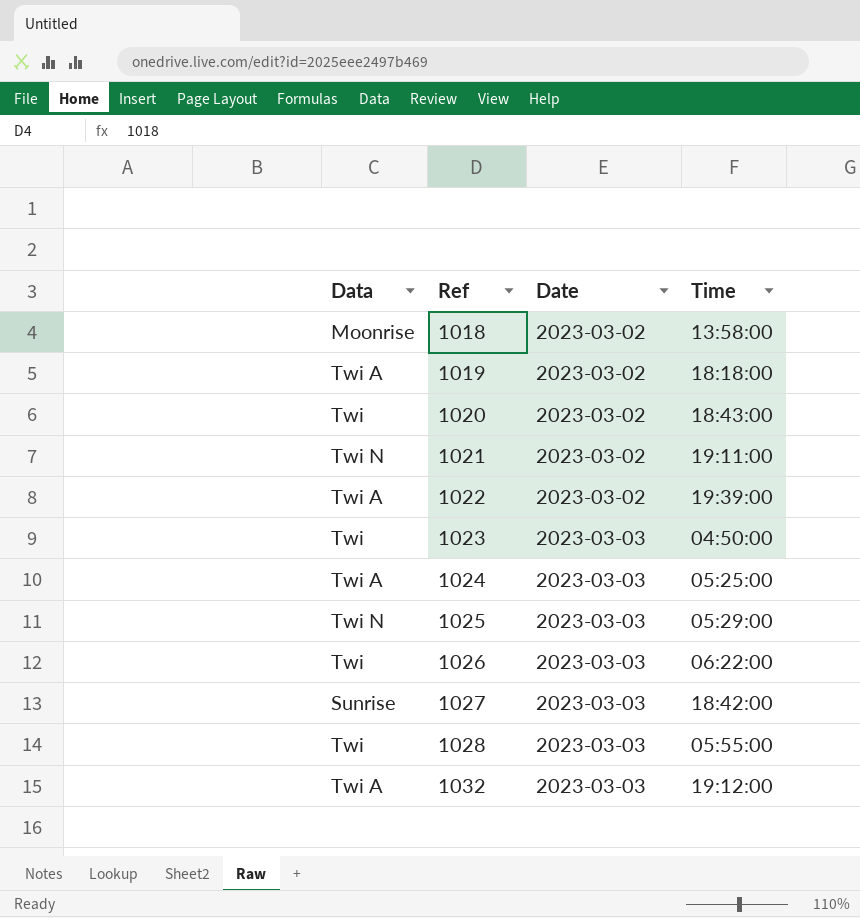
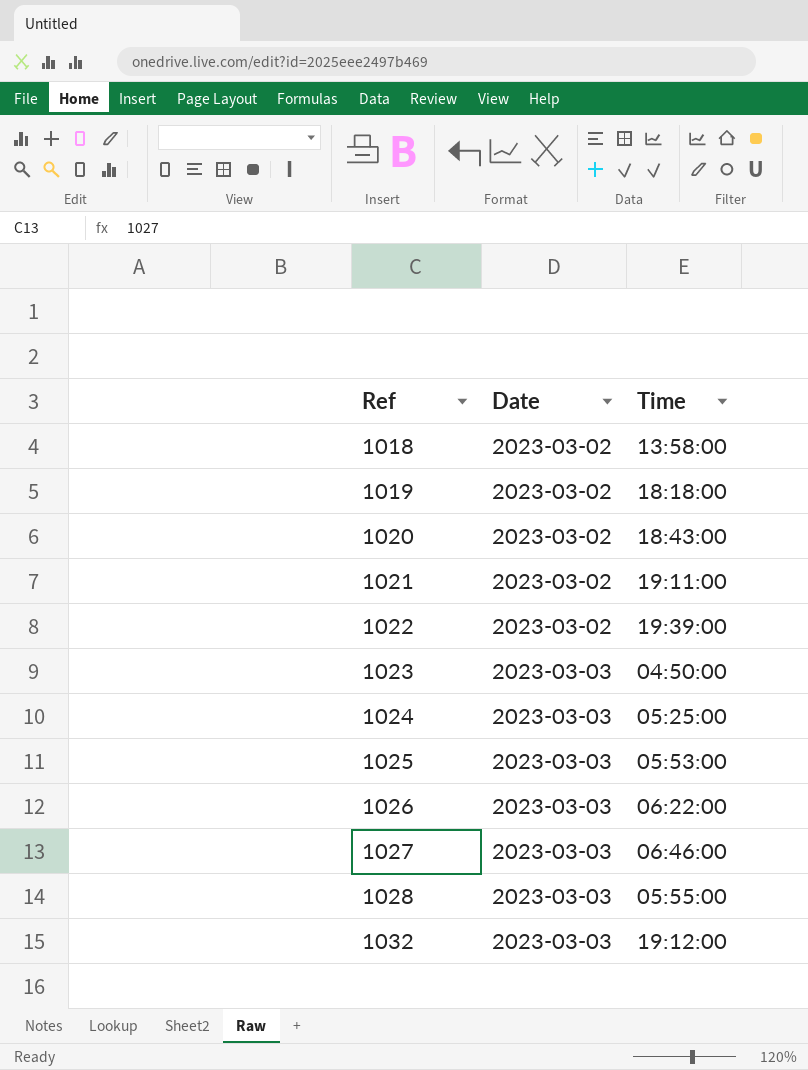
column Data | position: 1 -> none
1025 | Time: 05:29:00 -> 05:53:00
1027 | Time: 18:42:00 -> 06:46:00

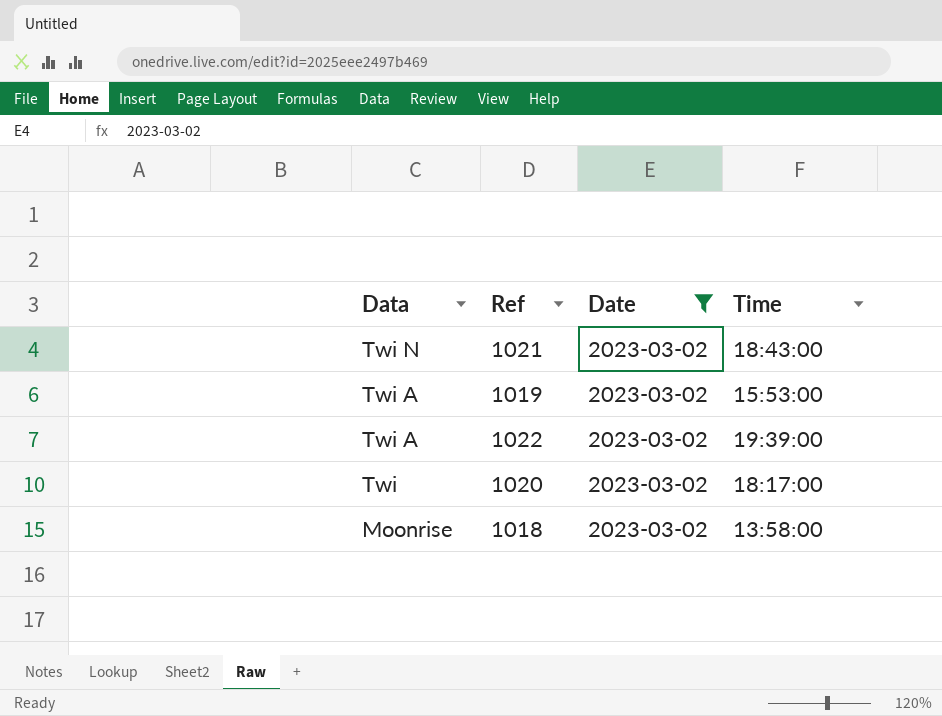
filter: none -> Date = 2023-03-02
row order: Ref ascending -> Data descending
column Data | position: none -> 1
1021 | Time: 19:11:00 -> 18:43:00
1019 | Time: 18:18:00 -> 15:53:00
1020 | Time: 18:43:00 -> 18:17:00

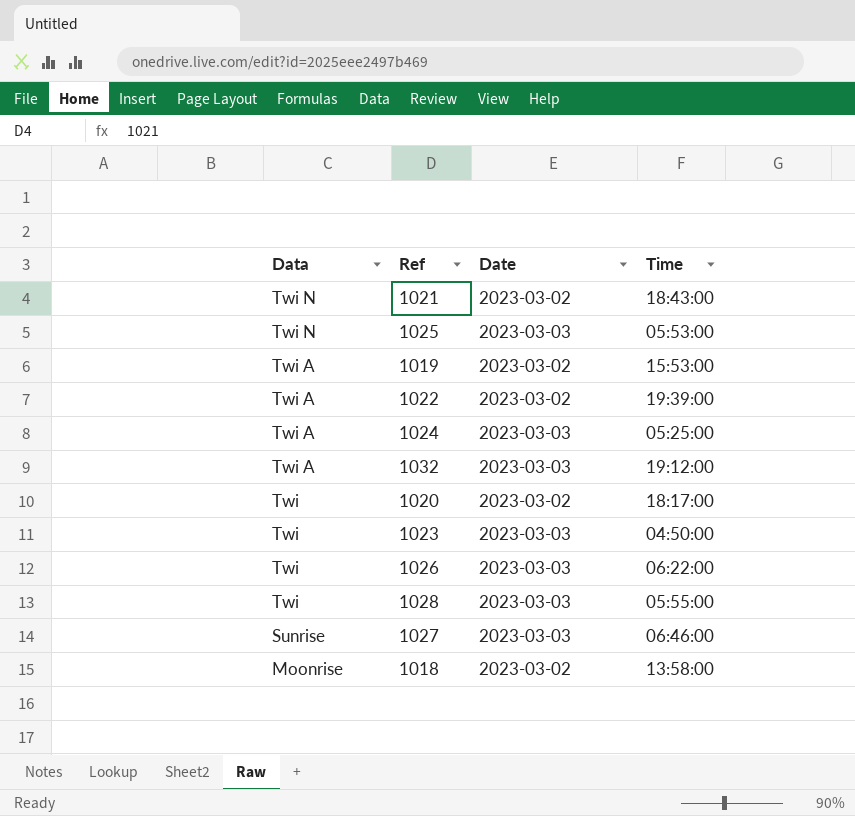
filter: Date = 2023-03-02 -> none

